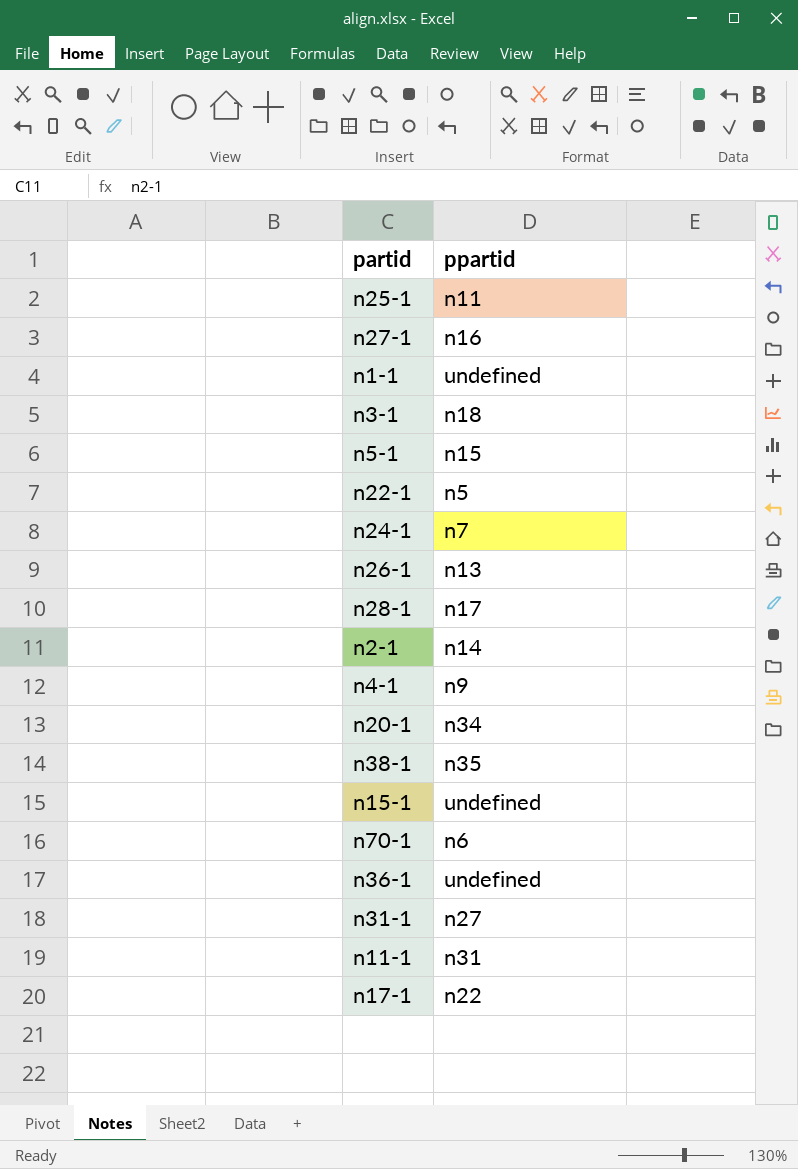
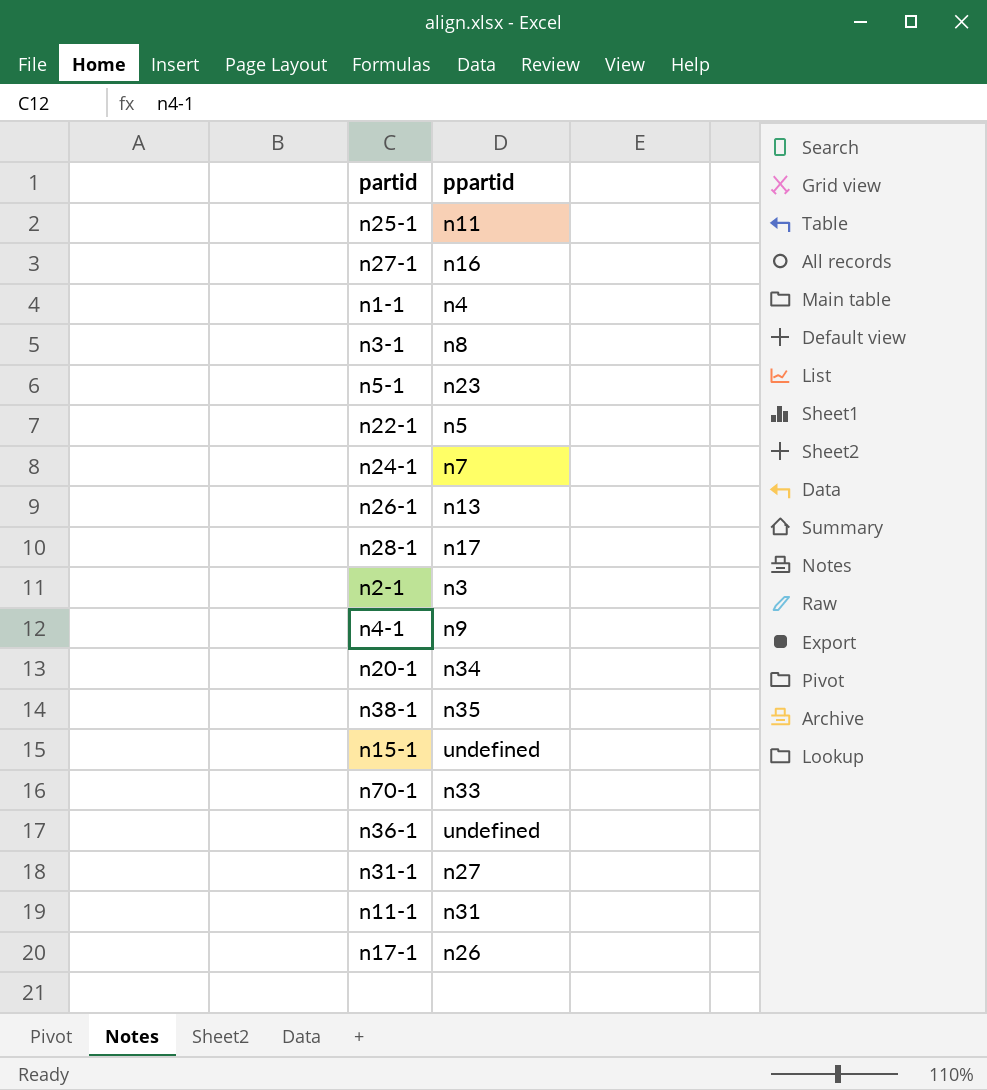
n1-1 | ppartid: undefined -> n4
n3-1 | ppartid: n18 -> n8
n5-1 | ppartid: n15 -> n23
n2-1 | ppartid: n14 -> n3
n70-1 | ppartid: n6 -> n33
n17-1 | ppartid: n22 -> n26

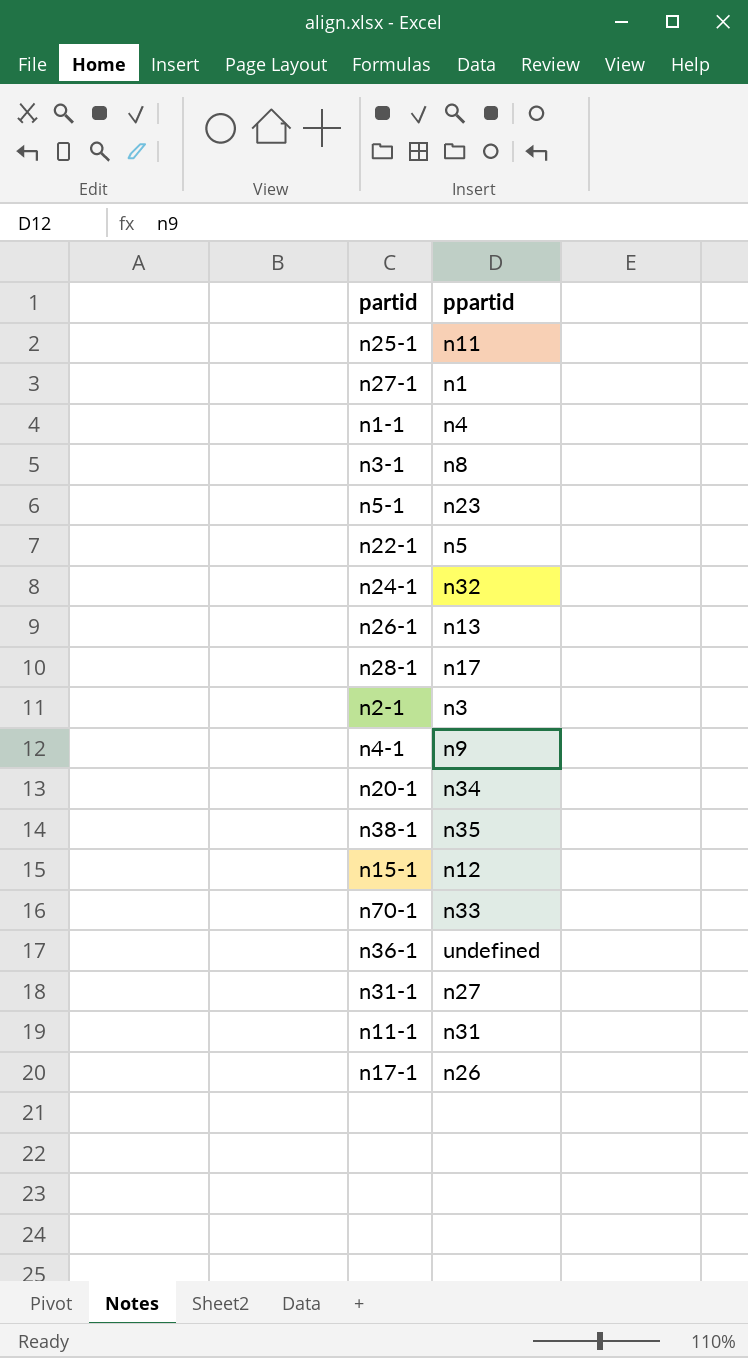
n27-1 | ppartid: n16 -> n1
n24-1 | ppartid: n7 -> n32
n15-1 | ppartid: undefined -> n12

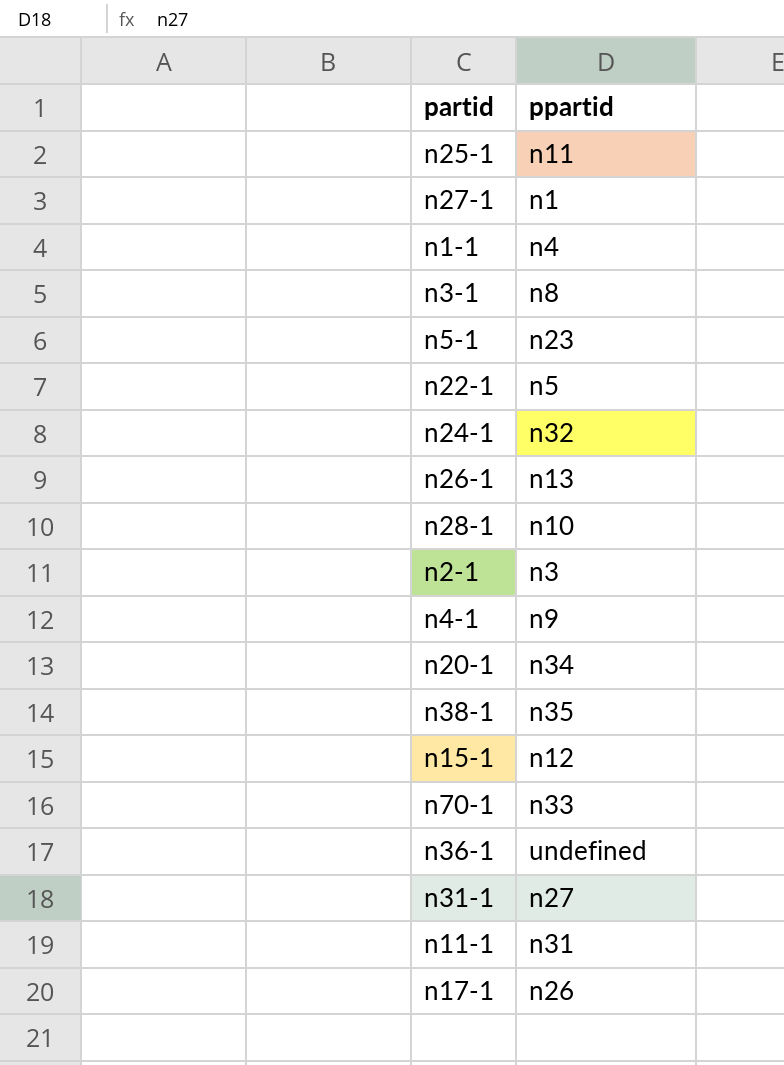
n28-1 | ppartid: n17 -> n10

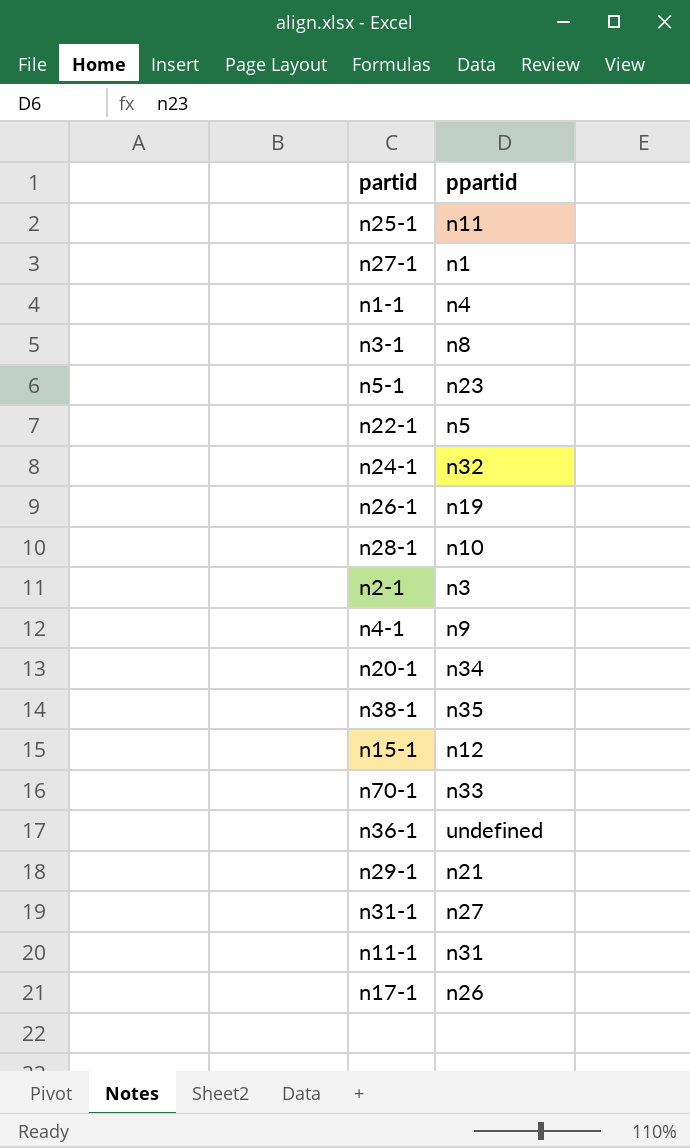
n26-1 | ppartid: n13 -> n19
row n29-1: none -> n21

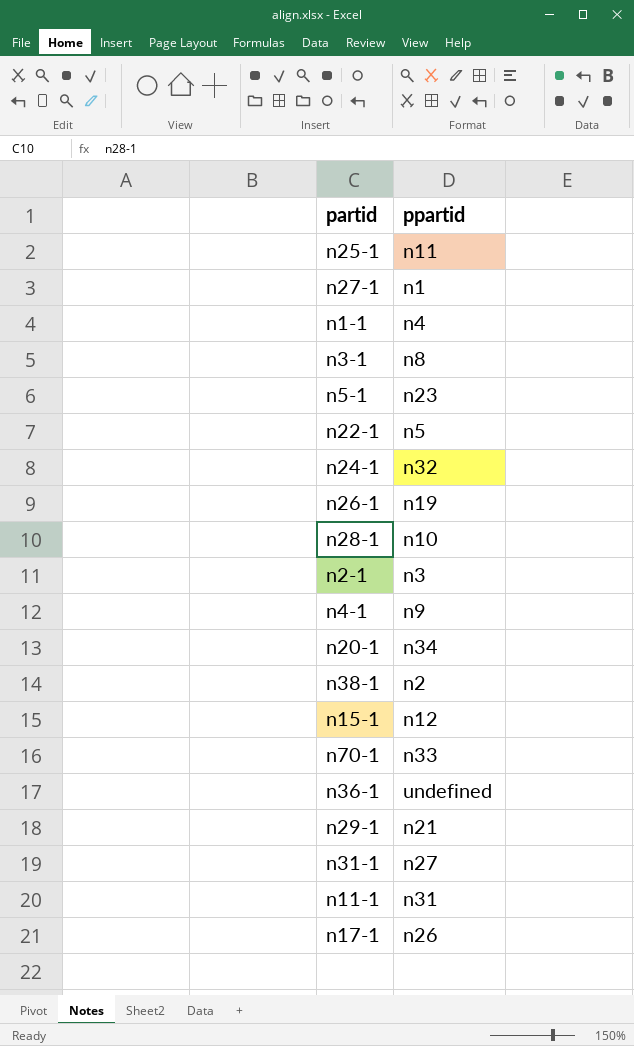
n38-1 | ppartid: n35 -> n2

